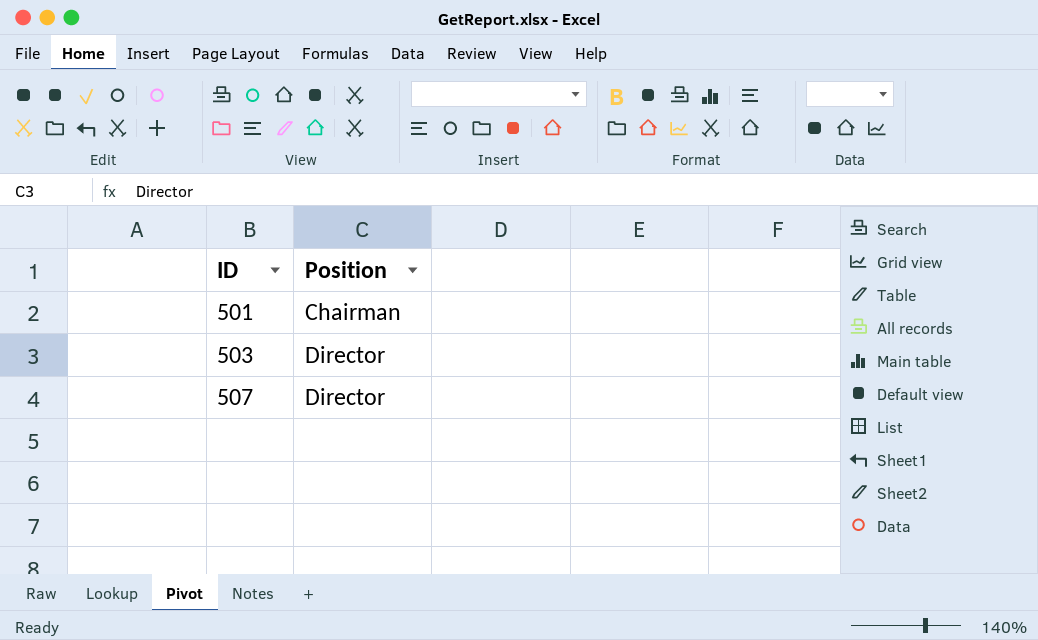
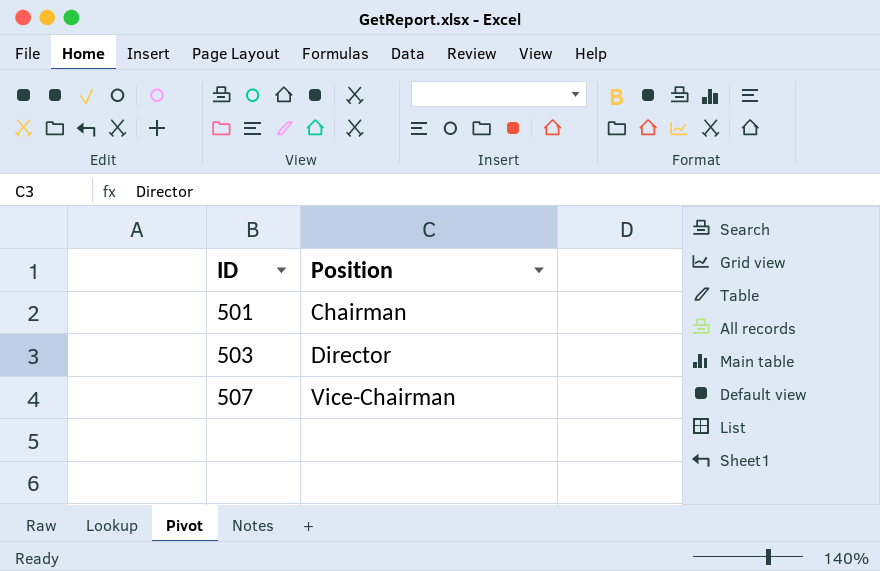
507 | Position: Director -> Vice-Chairman

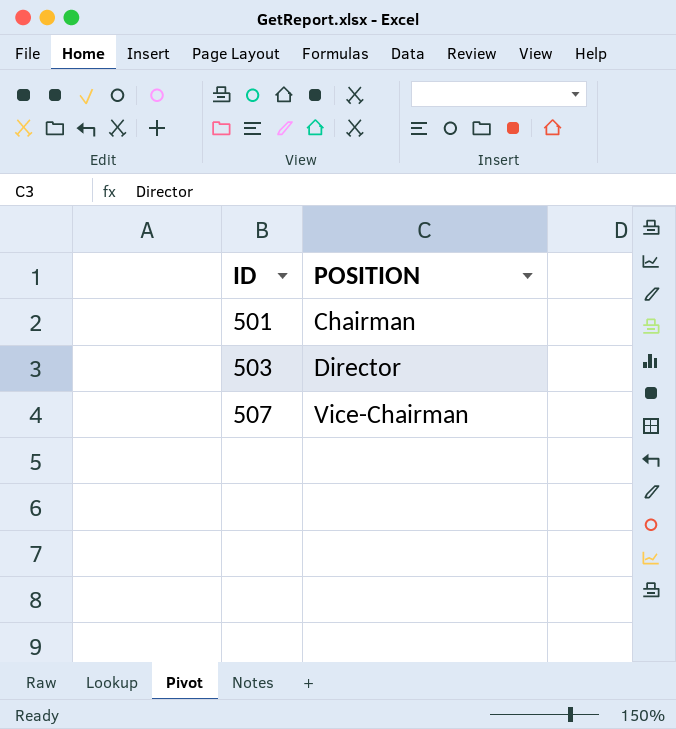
column name: Position -> POSITION

